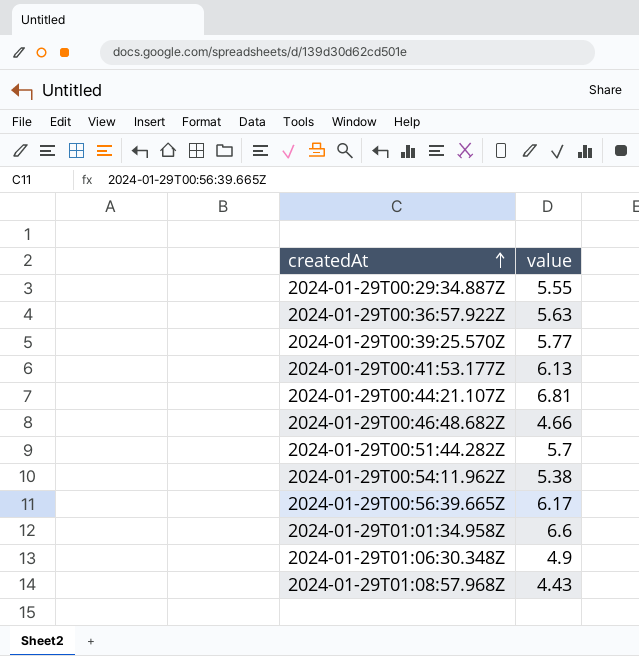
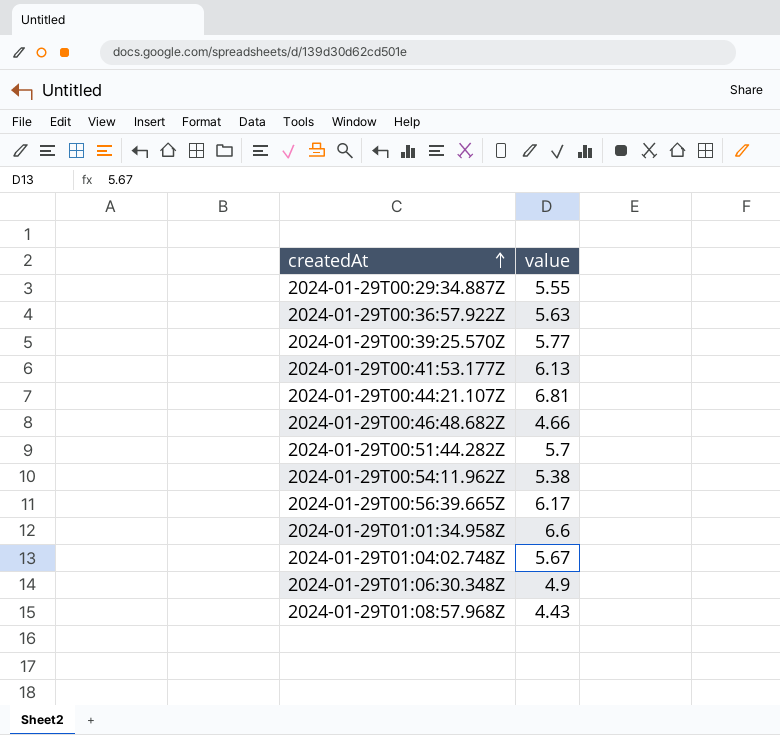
row 2024-01-29T01:04:02.748Z: none -> 5.67

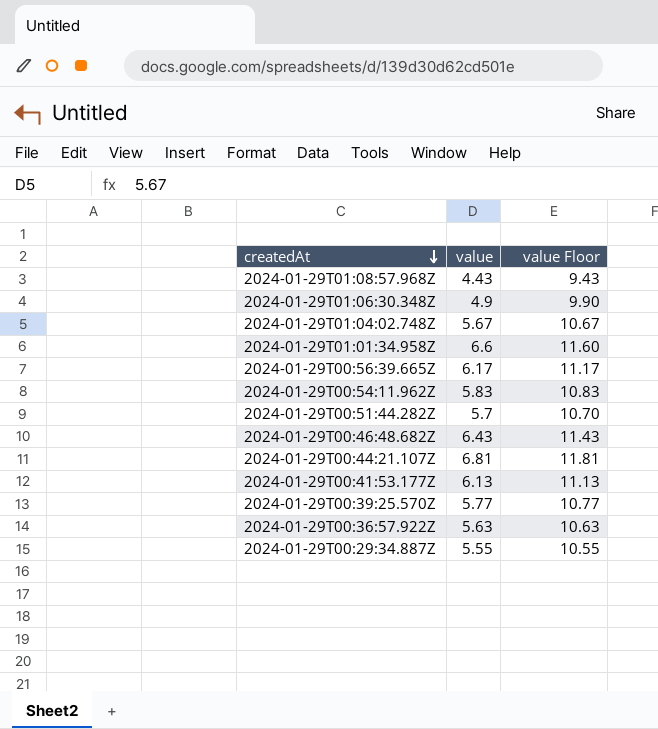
row order: createdAt ascending -> createdAt descending
column value Floor | formula: none -> [value] + 5
2024-01-29T00:54:11.962Z | value: 5.38 -> 5.83
2024-01-29T00:46:48.682Z | value: 4.66 -> 6.43

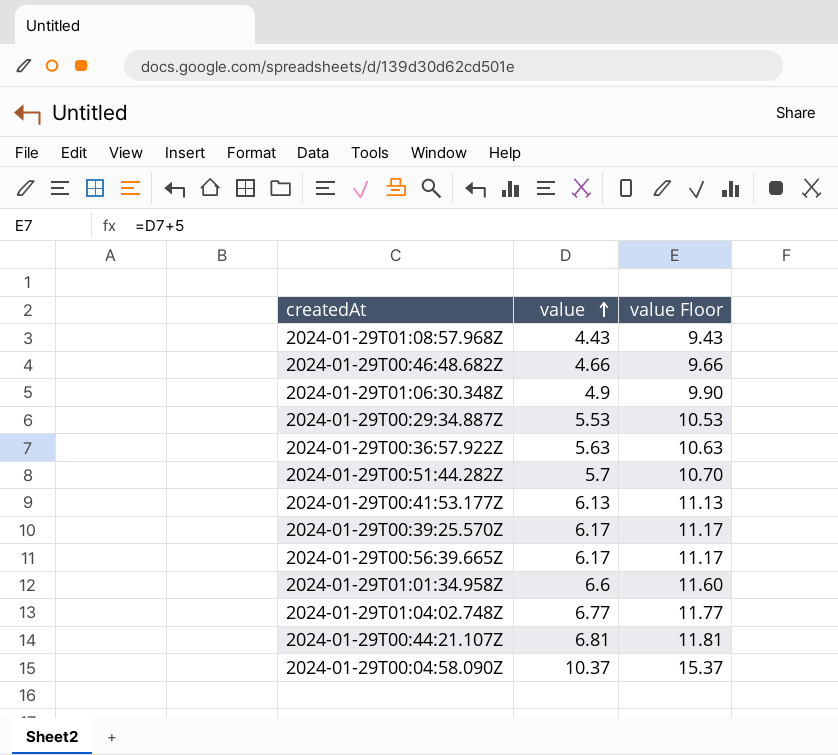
row order: createdAt descending -> value ascending
row 2024-01-29T00:54:11.962Z: 5.83 | 10.83 -> none
2024-01-29T00:46:48.682Z | value: 6.43 -> 4.66
2024-01-29T00:46:48.682Z | value Floor: 11.43 -> 9.66
2024-01-29T00:29:34.887Z | value: 5.55 -> 5.53
2024-01-29T00:29:34.887Z | value Floor: 10.55 -> 10.53
2024-01-29T00:39:25.570Z | value: 5.77 -> 6.17
2024-01-29T00:39:25.570Z | value Floor: 10.77 -> 11.17
2024-01-29T01:04:02.748Z | value: 5.67 -> 6.77
2024-01-29T01:04:02.748Z | value Floor: 10.67 -> 11.77
row 2024-01-29T00:04:58.090Z: none -> 10.37 | 15.37

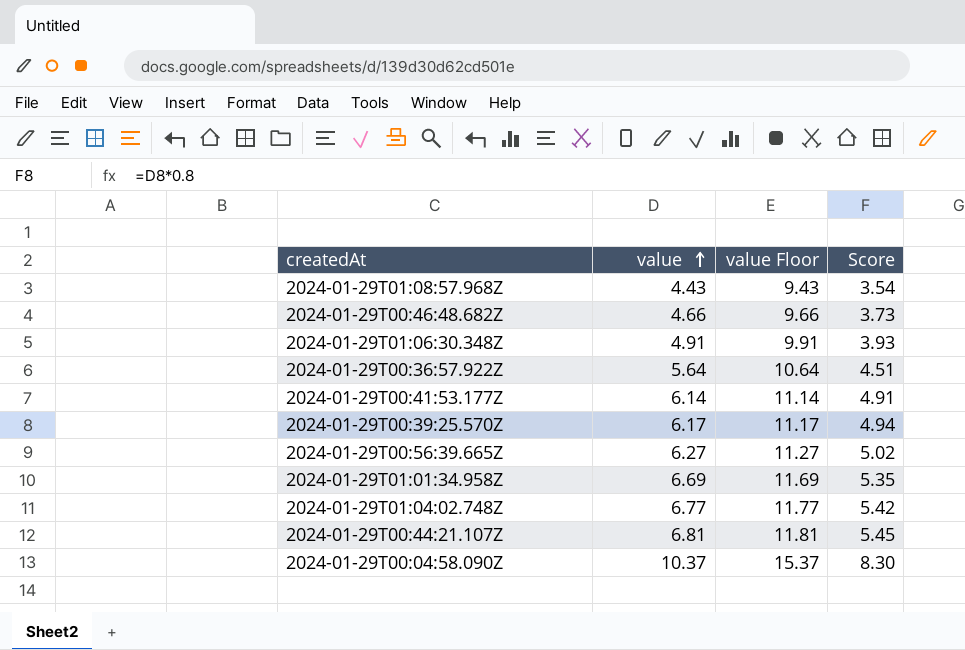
column Score | formula: none -> [value] * 0.8
row 2024-01-29T00:29:34.887Z: 5.53 | 10.53 -> none
row 2024-01-29T00:51:44.282Z: 5.7 | 10.70 -> none
2024-01-29T01:06:30.348Z | value: 4.9 -> 4.91
2024-01-29T01:06:30.348Z | value Floor: 9.90 -> 9.91
2024-01-29T00:36:57.922Z | value: 5.63 -> 5.64
2024-01-29T00:36:57.922Z | value Floor: 10.63 -> 10.64
2024-01-29T00:41:53.177Z | value: 6.13 -> 6.14
2024-01-29T00:41:53.177Z | value Floor: 11.13 -> 11.14
2024-01-29T00:56:39.665Z | value: 6.17 -> 6.27
2024-01-29T00:56:39.665Z | value Floor: 11.17 -> 11.27
2024-01-29T01:01:34.958Z | value: 6.6 -> 6.69
2024-01-29T01:01:34.958Z | value Floor: 11.60 -> 11.69

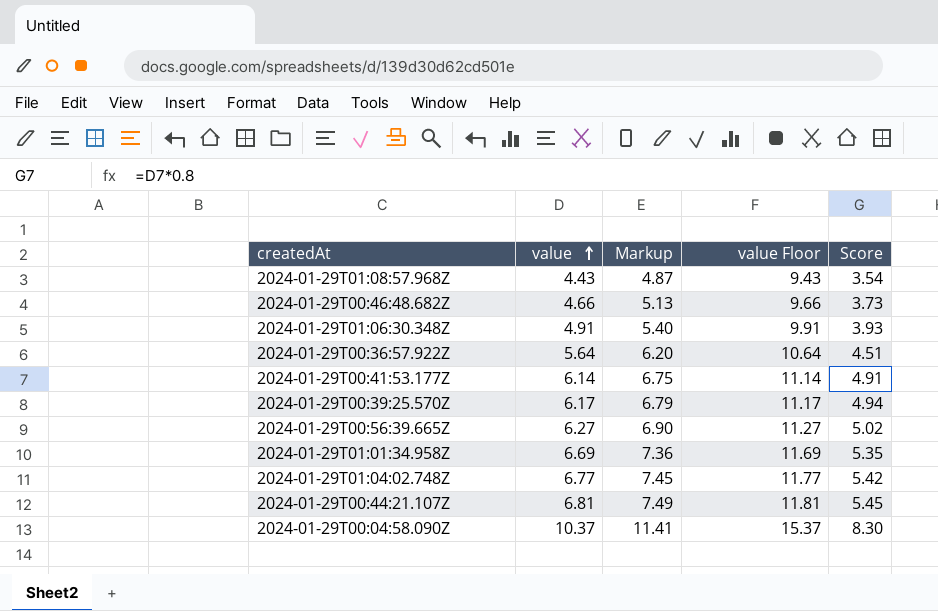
column Markup | formula: none -> [value] * 1.1

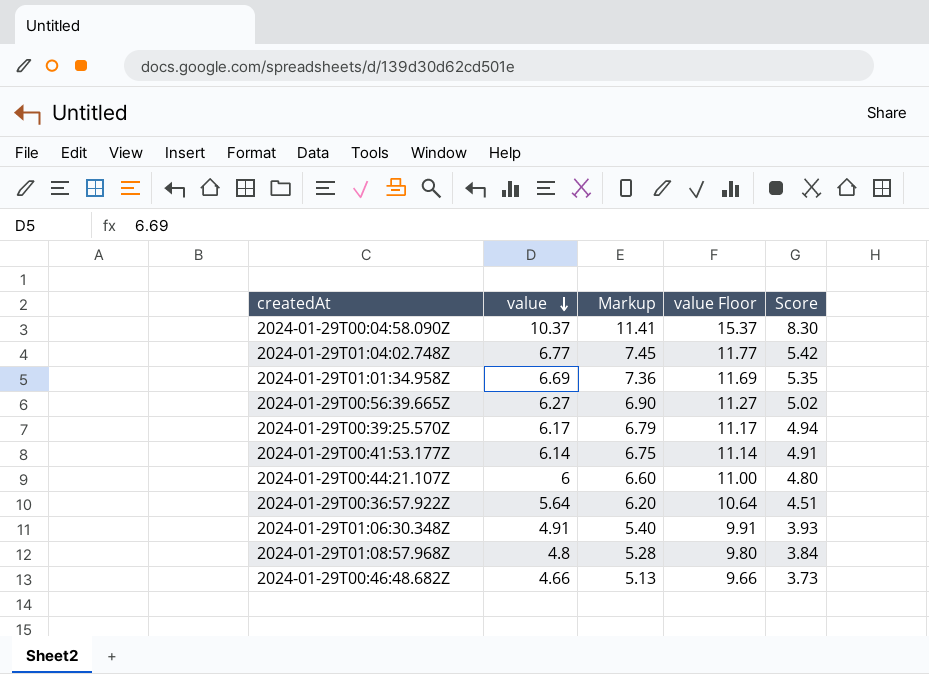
row order: value ascending -> value descending
2024-01-29T00:44:21.107Z | value: 6.81 -> 6
2024-01-29T00:44:21.107Z | Markup: 7.49 -> 6.60
2024-01-29T00:44:21.107Z | value Floor: 11.81 -> 11.00
2024-01-29T00:44:21.107Z | Score: 5.45 -> 4.80
2024-01-29T01:08:57.968Z | value: 4.43 -> 4.8
2024-01-29T01:08:57.968Z | Markup: 4.87 -> 5.28
2024-01-29T01:08:57.968Z | value Floor: 9.43 -> 9.80
2024-01-29T01:08:57.968Z | Score: 3.54 -> 3.84

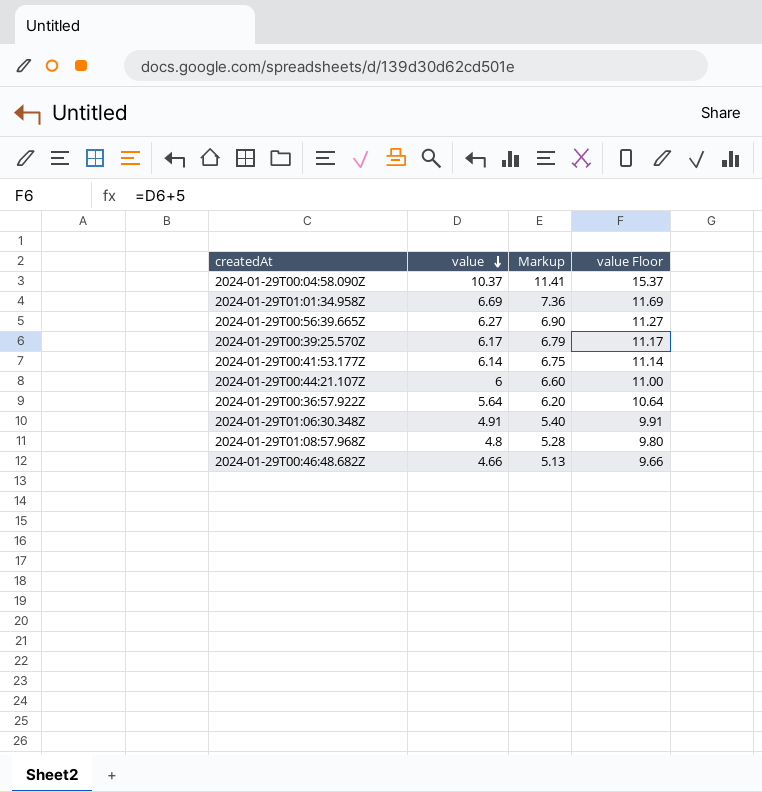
column Score | formula: [value] * 0.8 -> none
row 2024-01-29T01:04:02.748Z: 6.77 | 7.45 | 11.77 | 5.42 -> none

